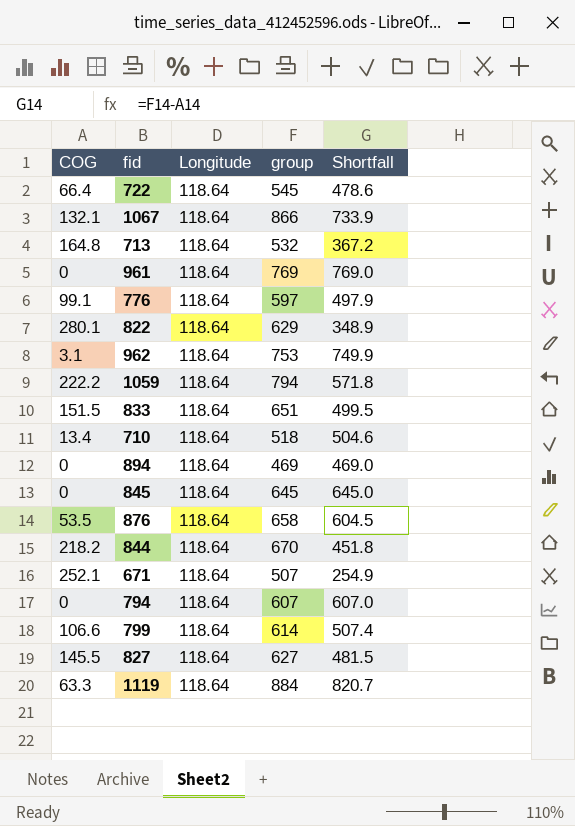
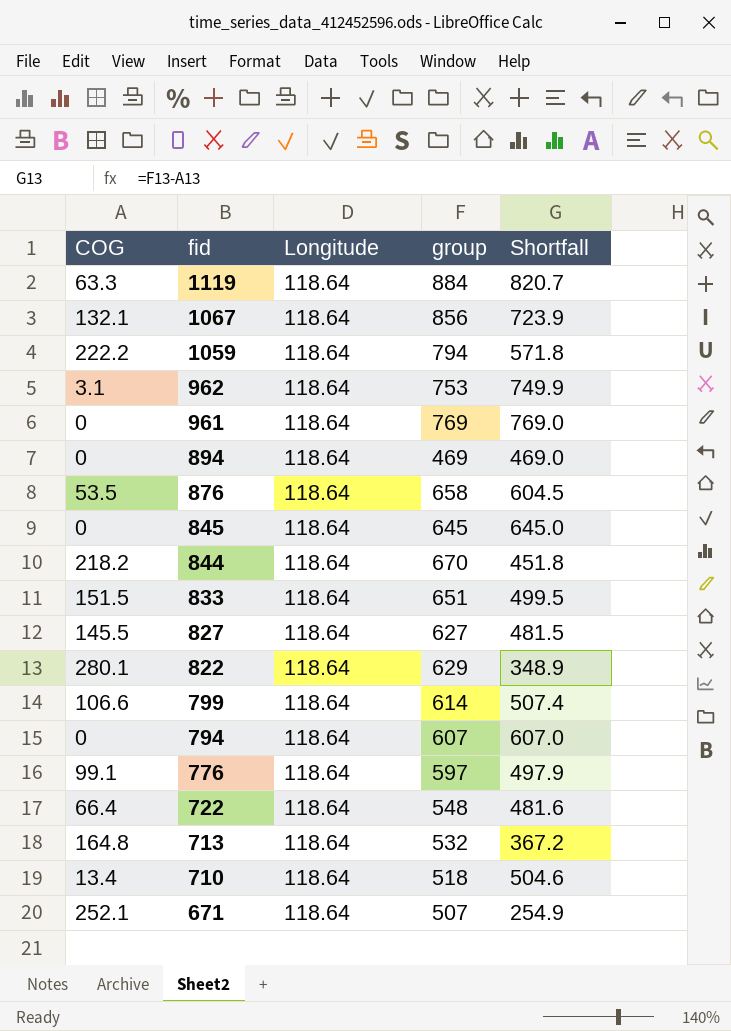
row order: none -> fid descending
1067 | group: 866 -> 856
1067 | Shortfall: 733.9 -> 723.9
722 | group: 545 -> 548
722 | Shortfall: 478.6 -> 481.6

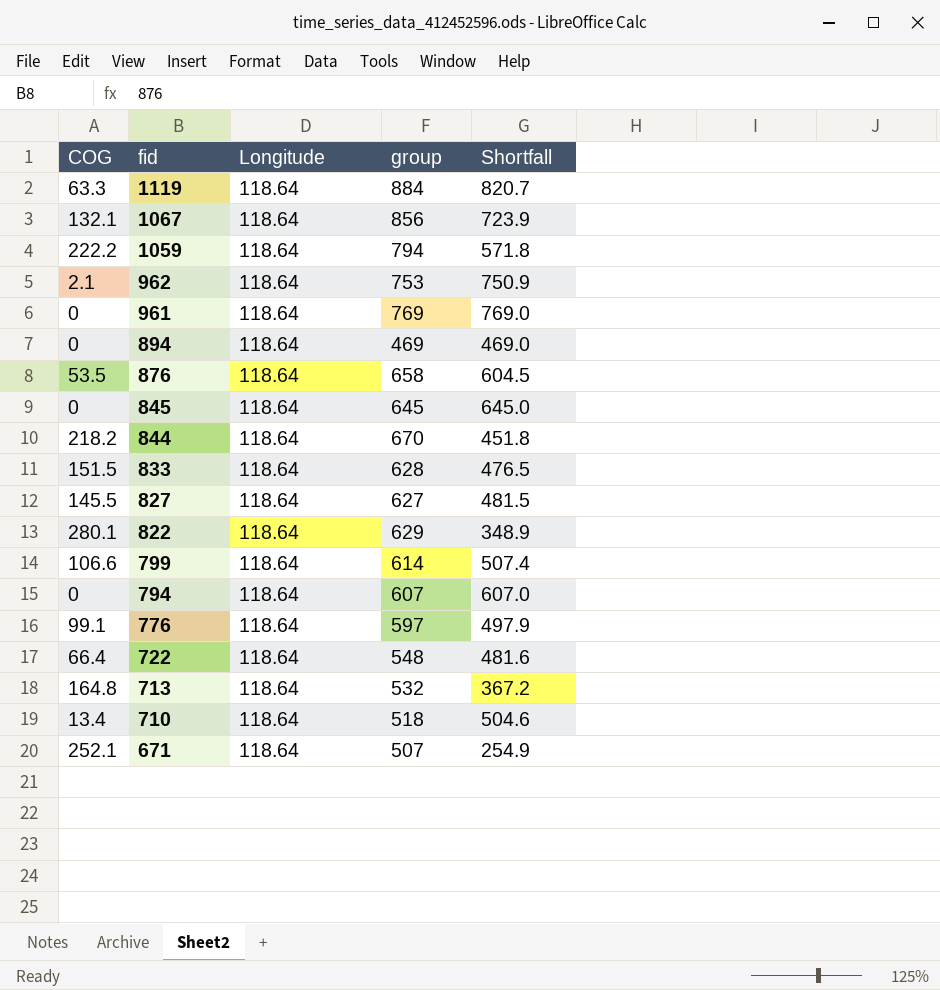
962 | COG: 3.1 -> 2.1
962 | Shortfall: 749.9 -> 750.9
833 | group: 651 -> 628
833 | Shortfall: 499.5 -> 476.5

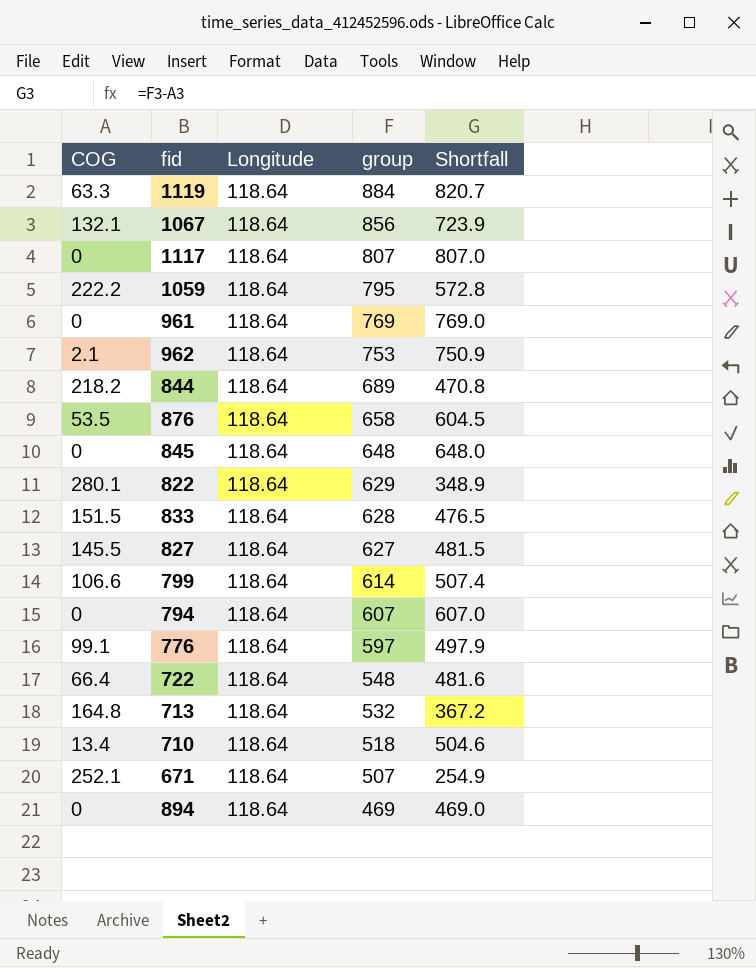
row order: fid descending -> group descending
row 1117: none -> 0 | 118.64 | 807 | 807.0
1059 | group: 794 -> 795
1059 | Shortfall: 571.8 -> 572.8
844 | group: 670 -> 689
844 | Shortfall: 451.8 -> 470.8
845 | group: 645 -> 648
845 | Shortfall: 645.0 -> 648.0

